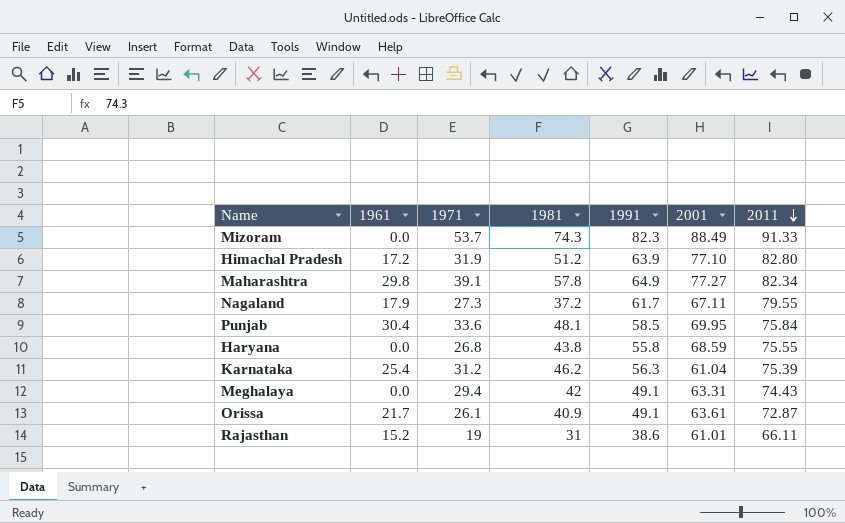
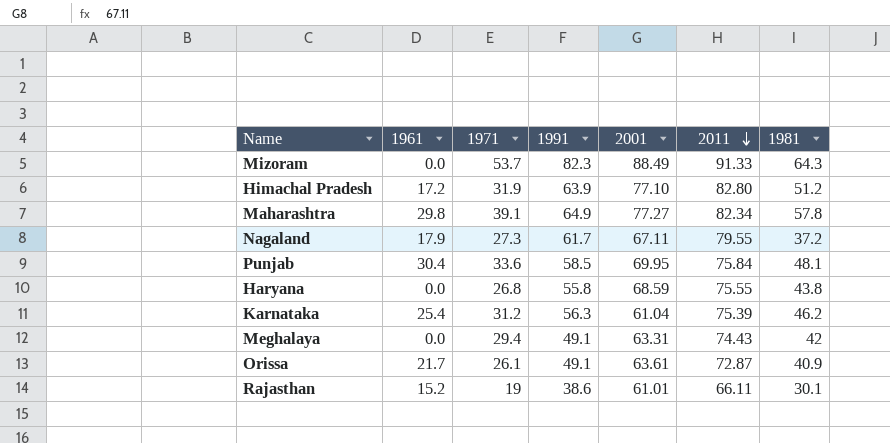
column 1981 | position: 4 -> 7
Mizoram | 1981: 74.3 -> 64.3
Rajasthan | 1981: 31 -> 30.1

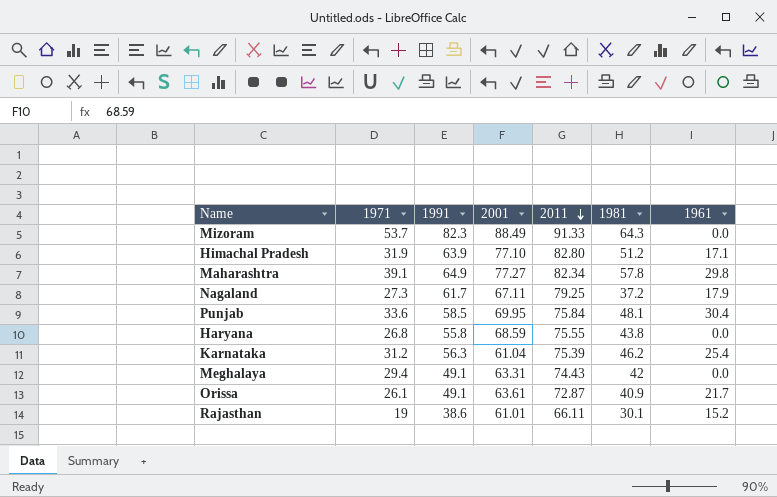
column 1961 | position: 2 -> 7
Himachal Pradesh | 1961: 17.2 -> 17.1
Nagaland | 2011: 79.55 -> 79.25

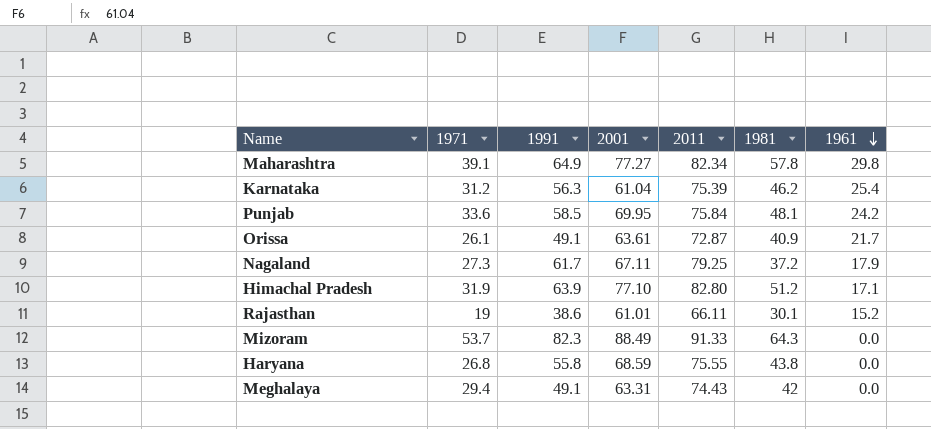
row order: 2011 descending -> 1961 descending
Punjab | 1961: 30.4 -> 24.2

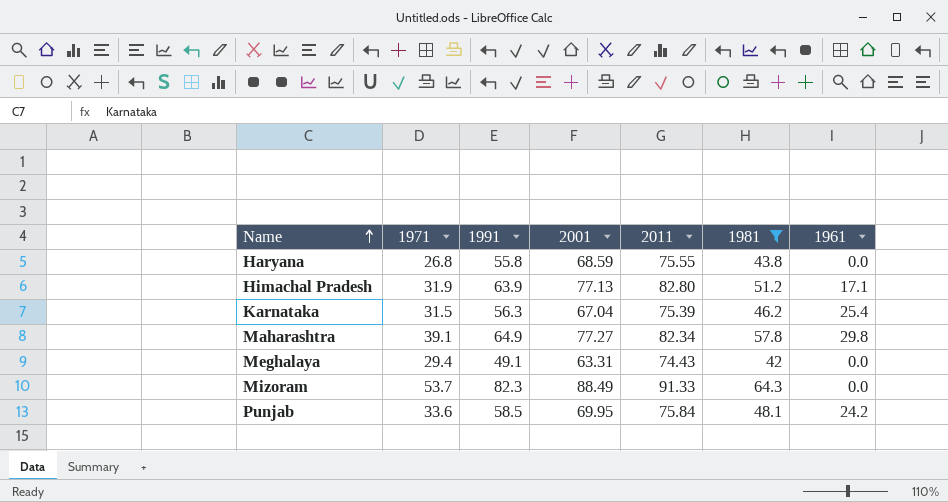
filter: none -> 1981 >= 42
row order: 1961 descending -> Name ascending
Himachal Pradesh | 2001: 77.10 -> 77.13
Karnataka | 1971: 31.2 -> 31.5
Karnataka | 2001: 61.04 -> 67.04

